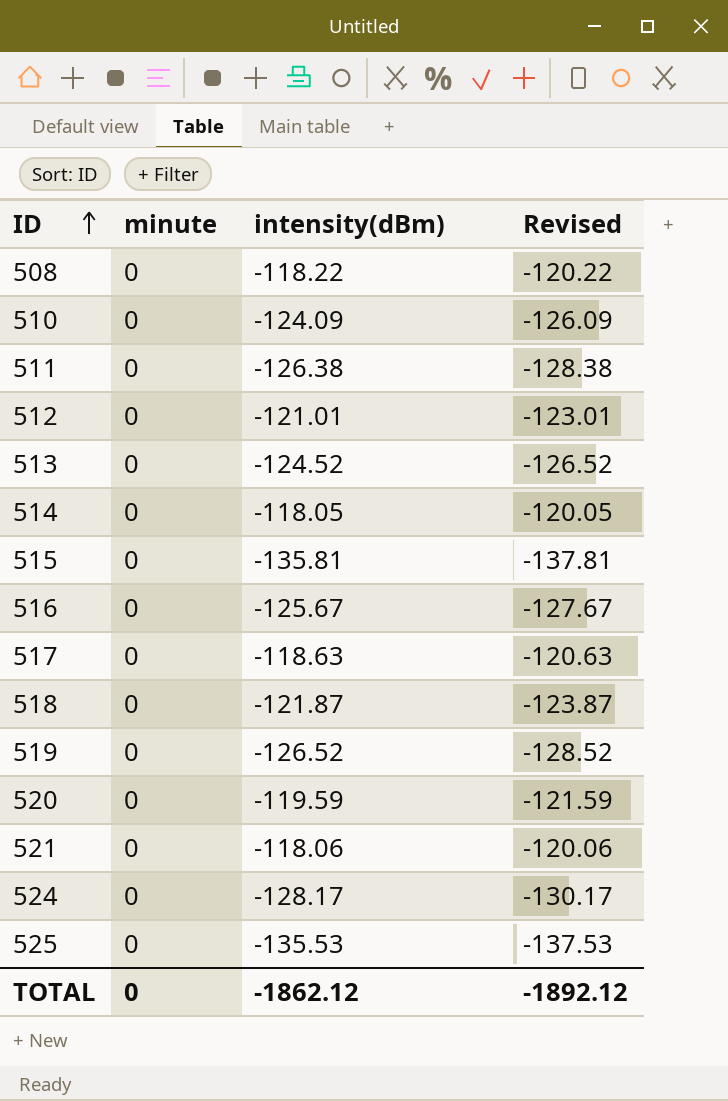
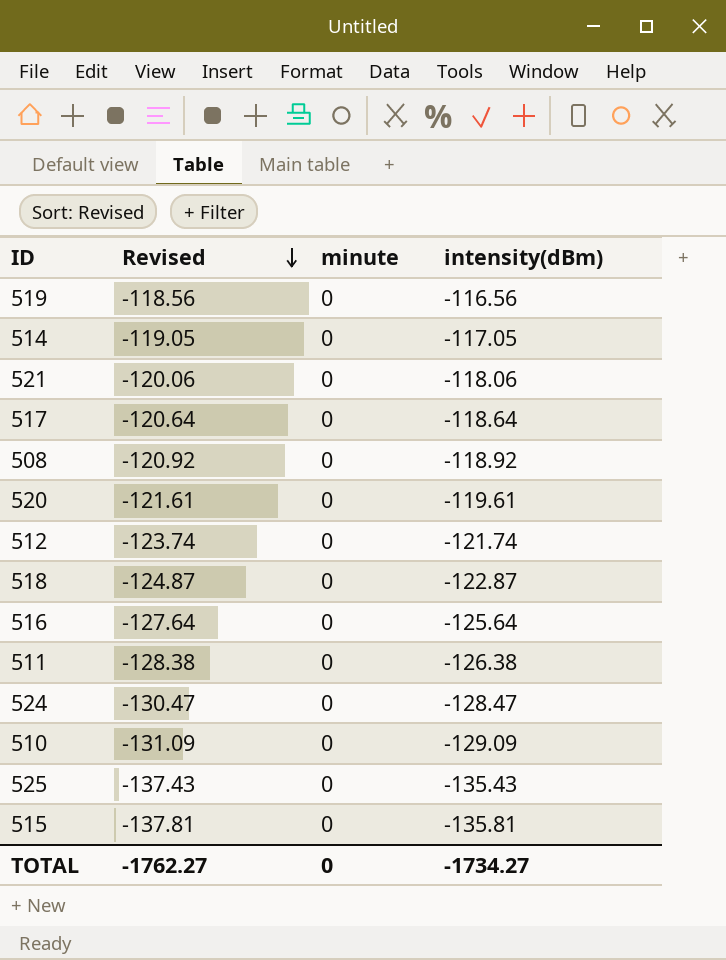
row order: ID ascending -> Revised descending
column Revised | position: 4 -> 2
row 513: 0 | -124.52 | -126.52 -> none
519 | Revised: -128.52 -> -118.56
519 | intensity(dBm): -126.52 -> -116.56
514 | Revised: -120.05 -> -119.05
514 | intensity(dBm): -118.05 -> -117.05
517 | Revised: -120.63 -> -120.64
517 | intensity(dBm): -118.63 -> -118.64
508 | Revised: -120.22 -> -120.92
508 | intensity(dBm): -118.22 -> -118.92
520 | Revised: -121.59 -> -121.61
520 | intensity(dBm): -119.59 -> -119.61
512 | Revised: -123.01 -> -123.74
512 | intensity(dBm): -121.01 -> -121.74
518 | Revised: -123.87 -> -124.87
518 | intensity(dBm): -121.87 -> -122.87
516 | Revised: -127.67 -> -127.64
516 | intensity(dBm): -125.67 -> -125.64
524 | Revised: -130.17 -> -130.47
524 | intensity(dBm): -128.17 -> -128.47
510 | Revised: -126.09 -> -131.09
510 | intensity(dBm): -124.09 -> -129.09
525 | Revised: -137.53 -> -137.43
525 | intensity(dBm): -135.53 -> -135.43
TOTAL | Revised: -1892.12 -> -1762.27
TOTAL | intensity(dBm): -1862.12 -> -1734.27

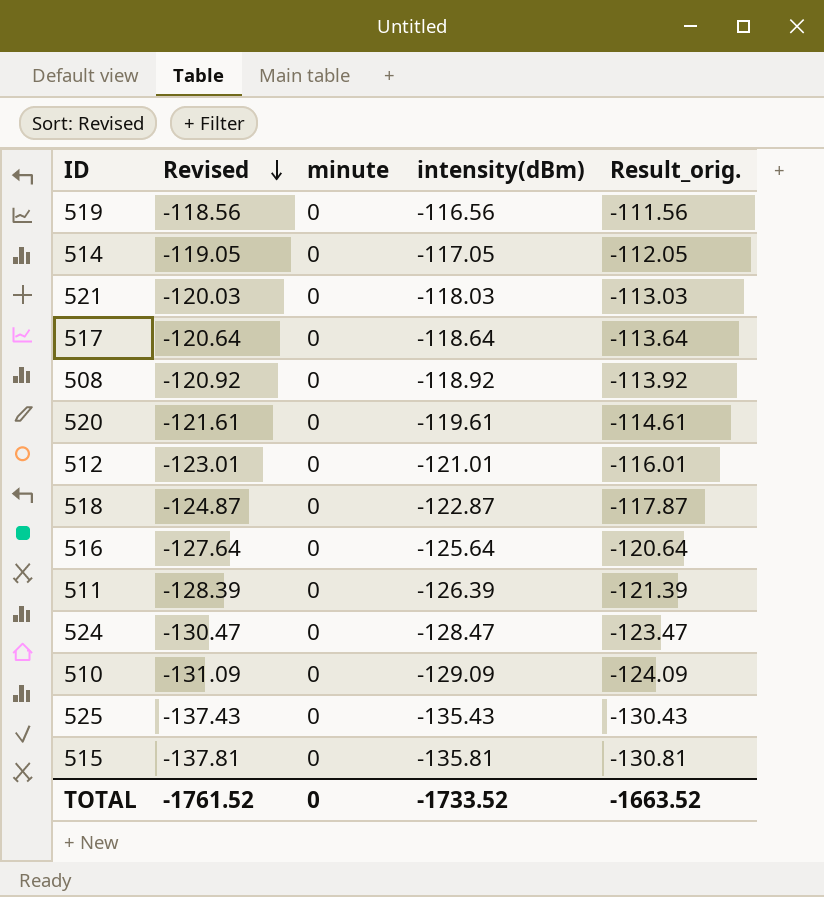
column Result_orig. | formula: none -> [intensity(dBm)] + 5
521 | Revised: -120.06 -> -120.03
521 | intensity(dBm): -118.06 -> -118.03
512 | Revised: -123.74 -> -123.01
512 | intensity(dBm): -121.74 -> -121.01
511 | Revised: -128.38 -> -128.39
511 | intensity(dBm): -126.38 -> -126.39
TOTAL | Revised: -1762.27 -> -1761.52
TOTAL | intensity(dBm): -1734.27 -> -1733.52

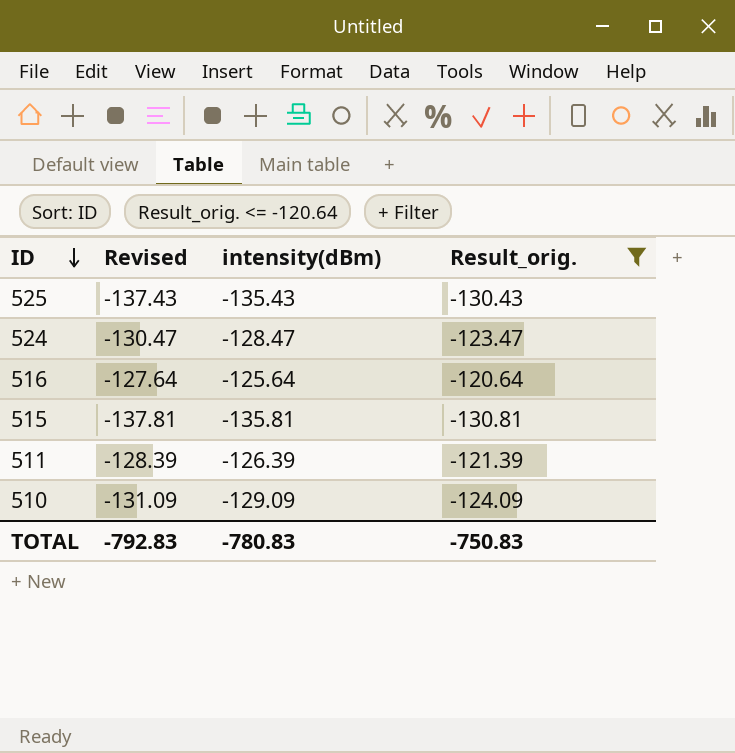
filter: none -> Result_orig. <= -120.64
row order: Revised descending -> ID descending
column minute | position: 3 -> none
TOTAL | Revised: -1761.52 -> -792.83
TOTAL | intensity(dBm): -1733.52 -> -780.83
TOTAL | Result_orig.: -1663.52 -> -750.83

